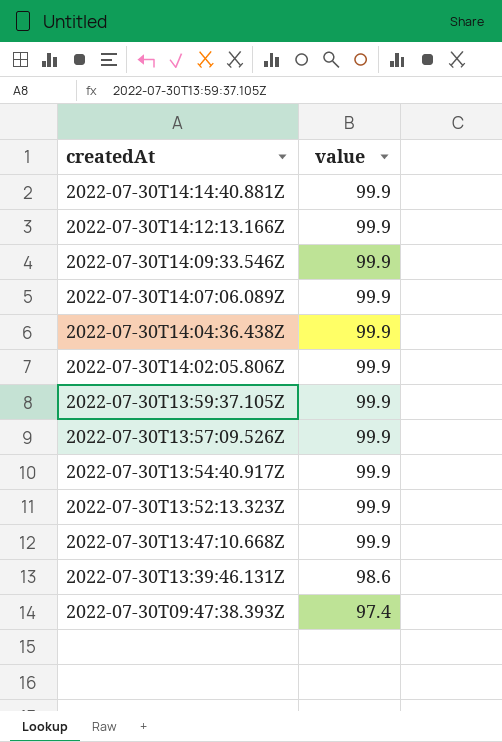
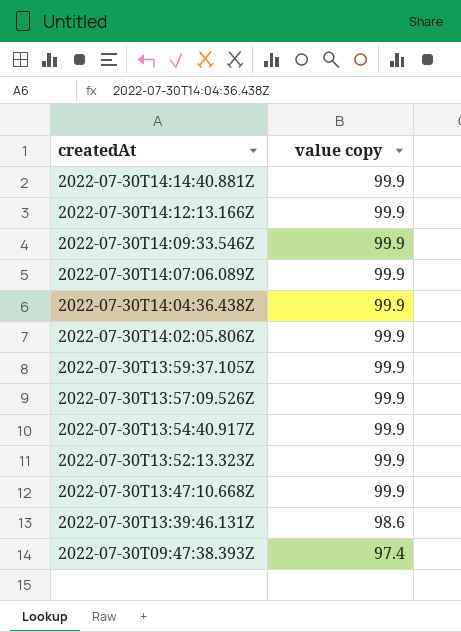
column name: value -> value copy

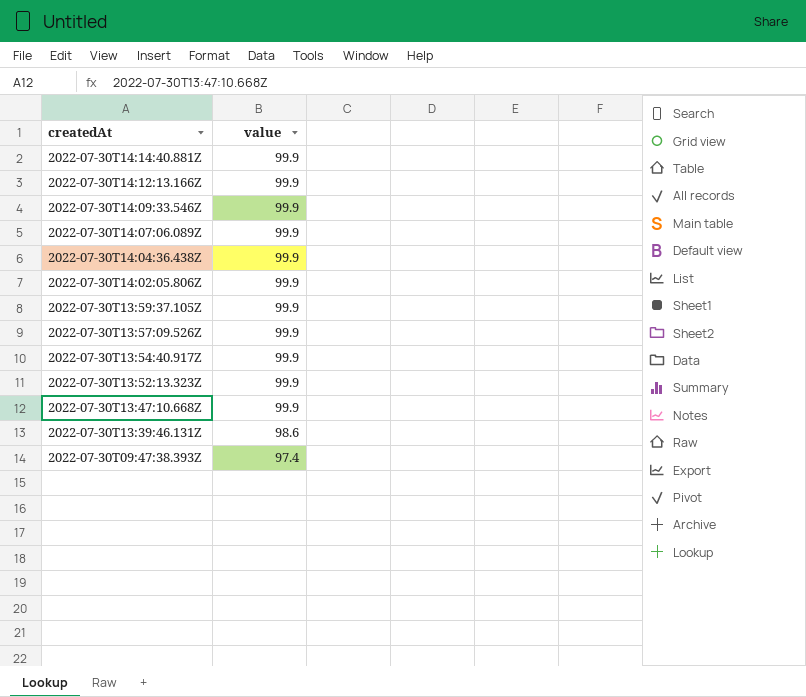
column name: value copy -> value

